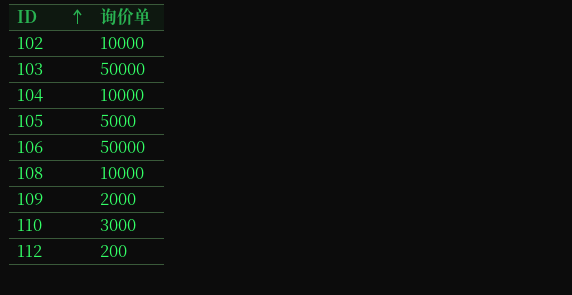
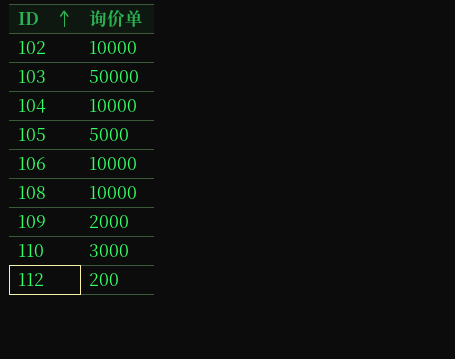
106 | 询价单: 50000 -> 10000

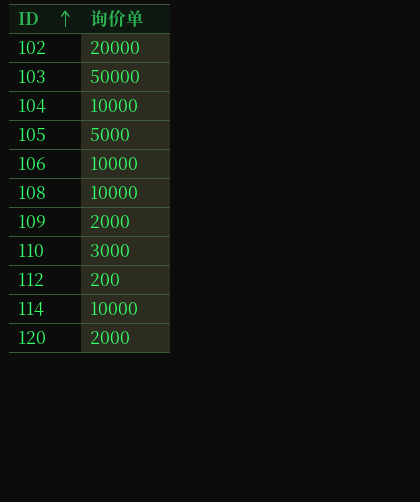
102 | 询价单: 10000 -> 20000
row 114: none -> 10000
row 120: none -> 2000

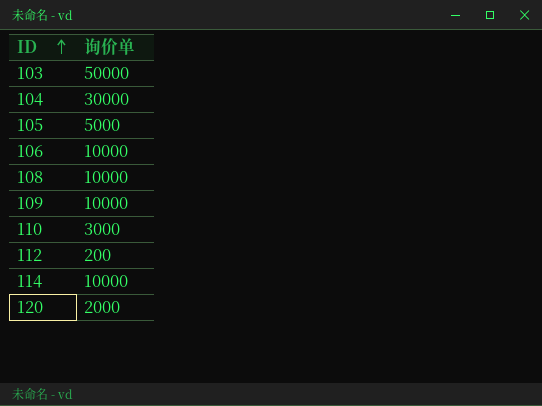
row 102: 20000 -> none
104 | 询价单: 10000 -> 30000
109 | 询价单: 2000 -> 10000

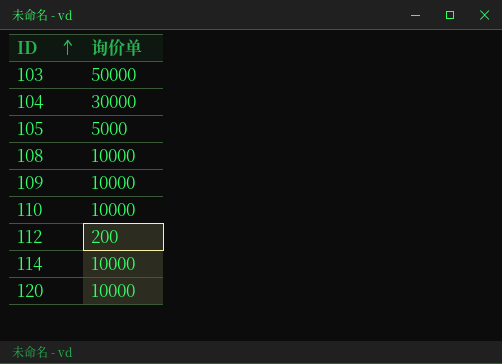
row 106: 10000 -> none
110 | 询价单: 3000 -> 10000
120 | 询价单: 2000 -> 10000

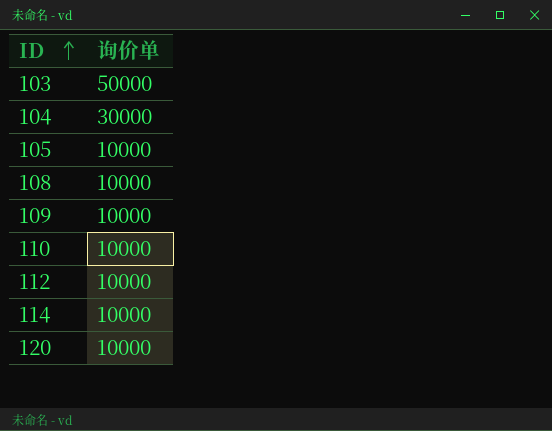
105 | 询价单: 5000 -> 10000
112 | 询价单: 200 -> 10000

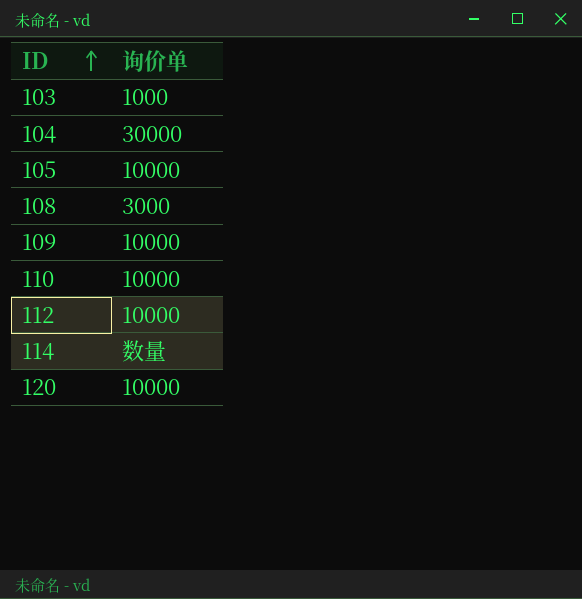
103 | 询价单: 50000 -> 1000
108 | 询价单: 10000 -> 3000
114 | 询价单: 10000 -> 数量

